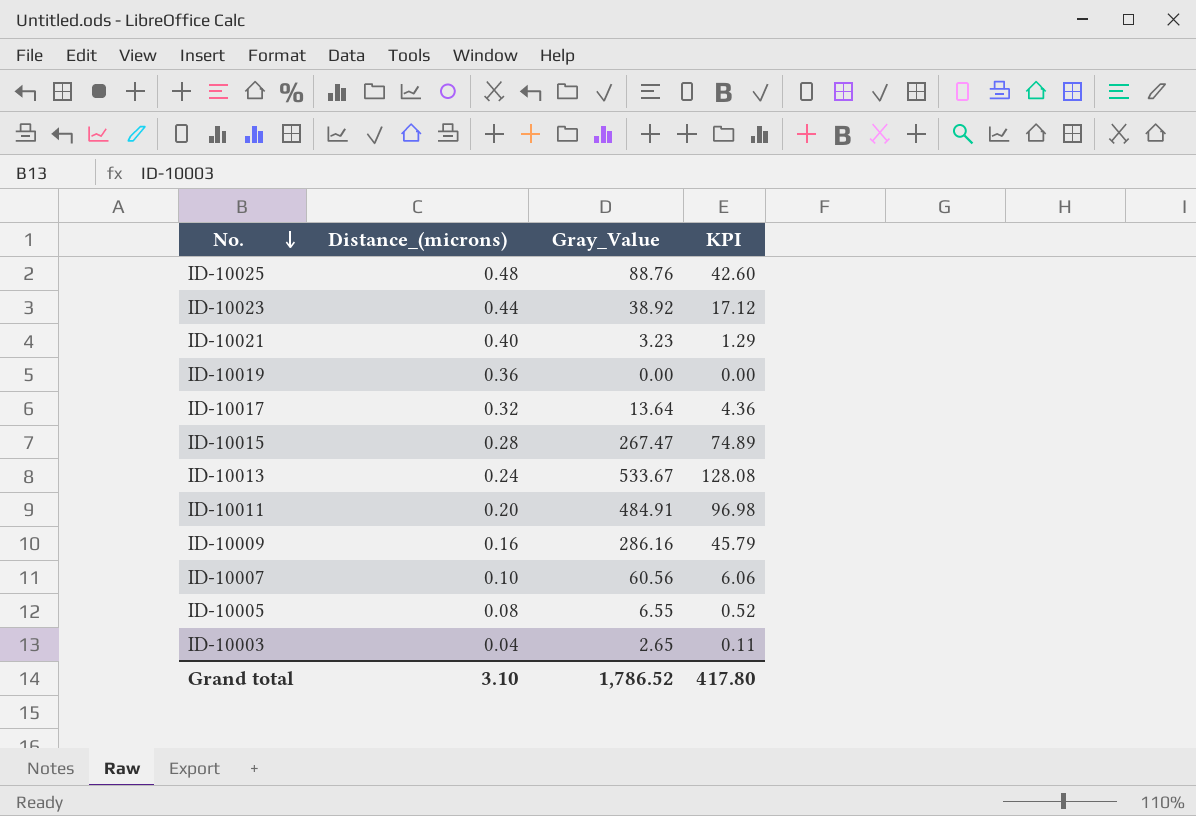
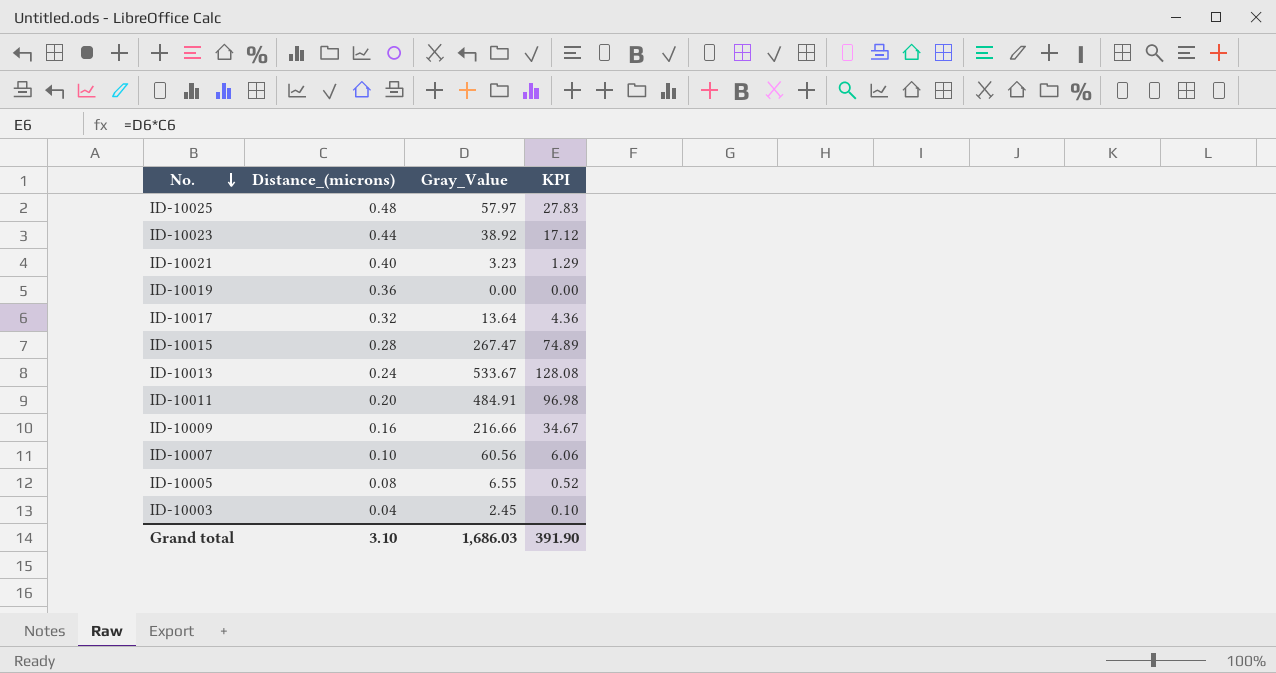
ID-10025 | Gray_Value: 88.76 -> 57.97
ID-10025 | KPI: 42.60 -> 27.83
ID-10009 | Gray_Value: 286.16 -> 216.66
ID-10009 | KPI: 45.79 -> 34.67
ID-10003 | Gray_Value: 2.65 -> 2.45
ID-10003 | KPI: 0.11 -> 0.10
Grand total | Gray_Value: 1,786.52 -> 1,686.03
Grand total | KPI: 417.80 -> 391.90

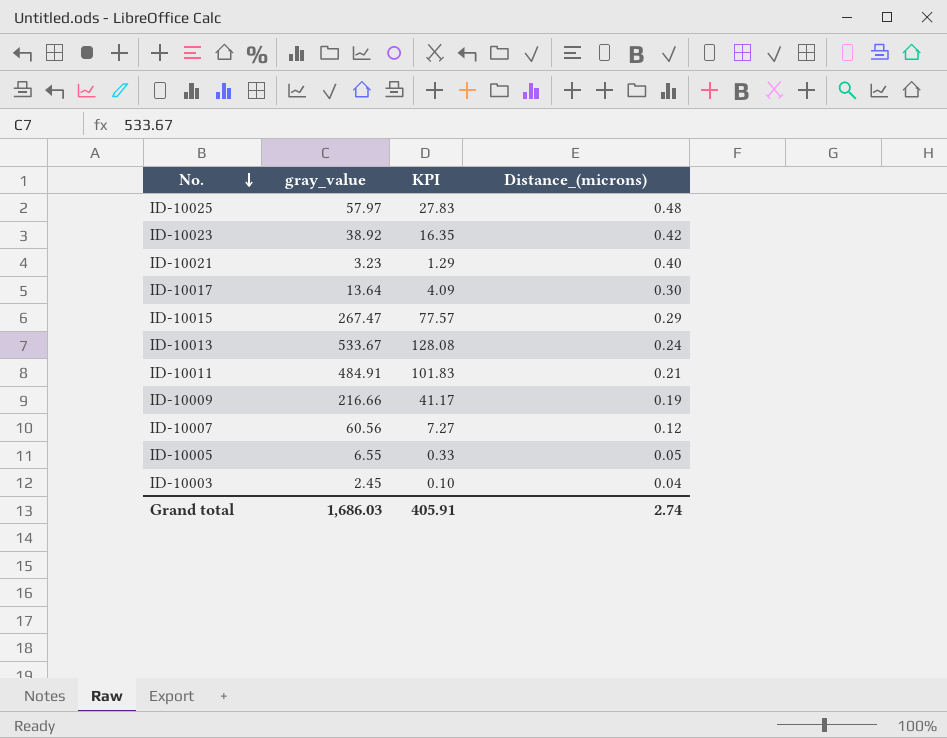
column name: Gray_Value -> gray_value
column Distance_(microns) | position: 2 -> 4
row ID-10019: 0.36 | 0.00 | 0.00 -> none
ID-10023 | KPI: 17.12 -> 16.35
ID-10023 | Distance_(microns): 0.44 -> 0.42
ID-10017 | KPI: 4.36 -> 4.09
ID-10017 | Distance_(microns): 0.32 -> 0.30
ID-10015 | KPI: 74.89 -> 77.57
ID-10015 | Distance_(microns): 0.28 -> 0.29
ID-10011 | KPI: 96.98 -> 101.83
ID-10011 | Distance_(microns): 0.20 -> 0.21
ID-10009 | KPI: 34.67 -> 41.17
ID-10009 | Distance_(microns): 0.16 -> 0.19
ID-10007 | KPI: 6.06 -> 7.27
ID-10007 | Distance_(microns): 0.10 -> 0.12
ID-10005 | KPI: 0.52 -> 0.33
ID-10005 | Distance_(microns): 0.08 -> 0.05
Grand total | KPI: 391.90 -> 405.91
Grand total | Distance_(microns): 3.10 -> 2.74

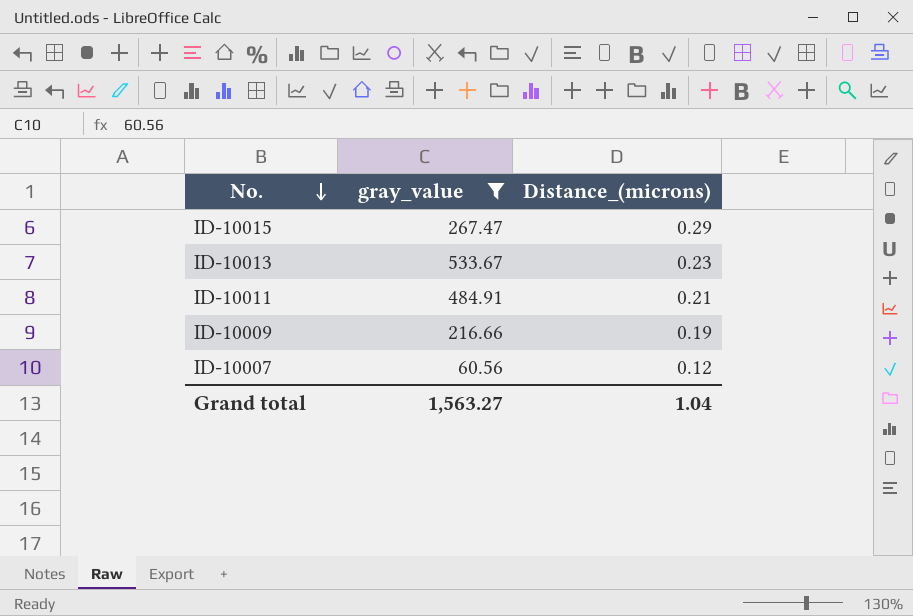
filter: none -> gray_value >= 60.56
column KPI | formula: [gray_value] * [Distance_(microns)] -> none
ID-10013 | Distance_(microns): 0.24 -> 0.23
Grand total | gray_value: 1,686.03 -> 1,563.27
Grand total | Distance_(microns): 2.74 -> 1.04

